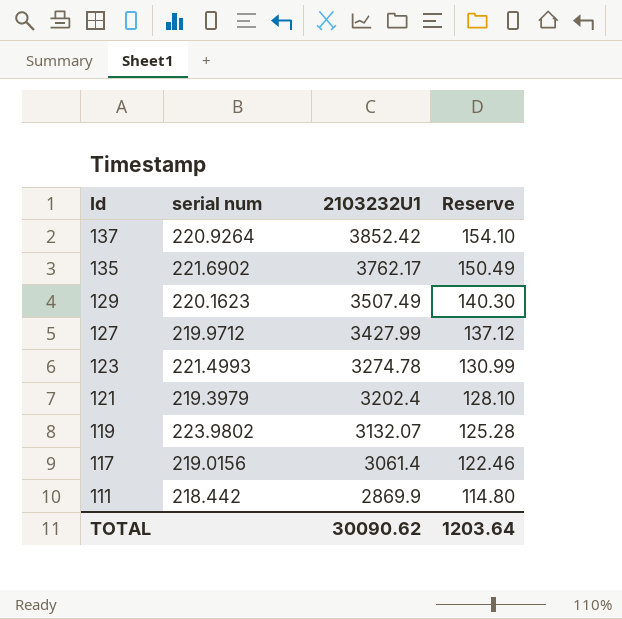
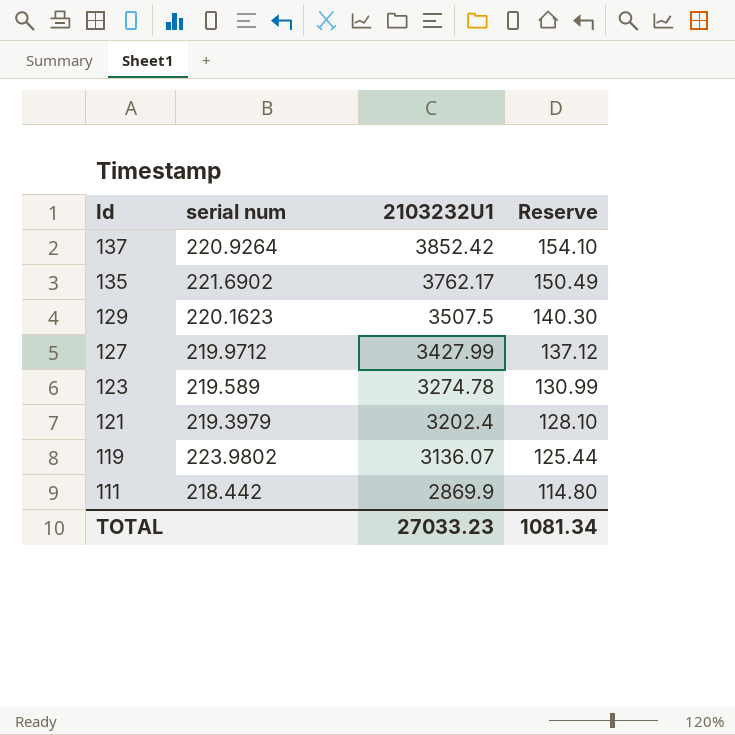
row 117: 219.0156 | 3061.4 | 122.46 -> none
129 | 2103232U1: 3507.49 -> 3507.5
123 | serial num: 221.4993 -> 219.589
119 | 2103232U1: 3132.07 -> 3136.07
119 | Reserve: 125.28 -> 125.44
TOTAL | 2103232U1: 30090.62 -> 27033.23
TOTAL | Reserve: 1203.64 -> 1081.34

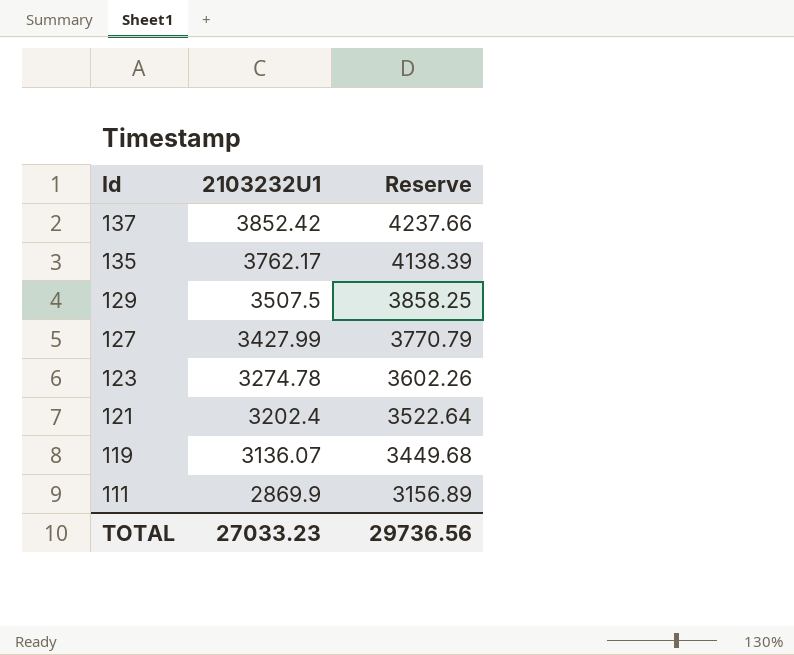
column serial num | position: 2 -> none
column Reserve | formula: [2103232U1] * 0.04 -> [2103232U1] * 1.1
TOTAL | Reserve: 1081.34 -> 29736.56

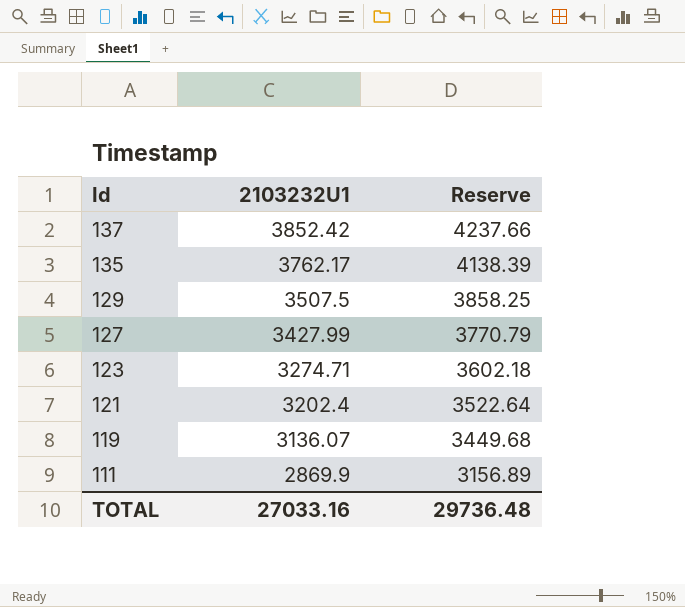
123 | 2103232U1: 3274.78 -> 3274.71
123 | Reserve: 3602.26 -> 3602.18
TOTAL | 2103232U1: 27033.23 -> 27033.16
TOTAL | Reserve: 29736.56 -> 29736.48

